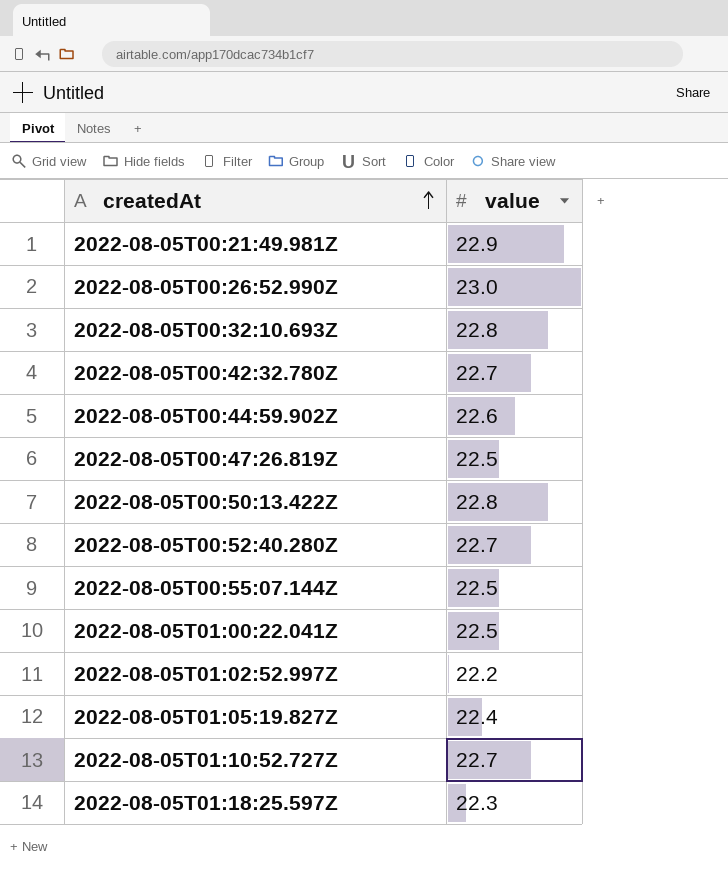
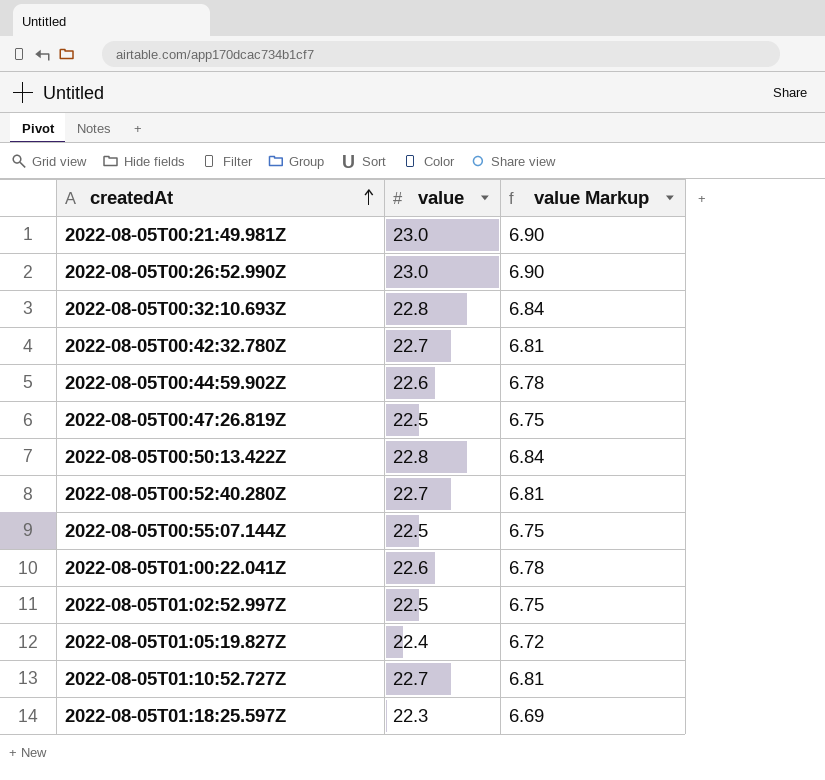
column value Markup | formula: none -> [value] * 0.3
2022-08-05T00:21:49.981Z | value: 22.9 -> 23.0
2022-08-05T01:00:22.041Z | value: 22.5 -> 22.6
2022-08-05T01:02:52.997Z | value: 22.2 -> 22.5

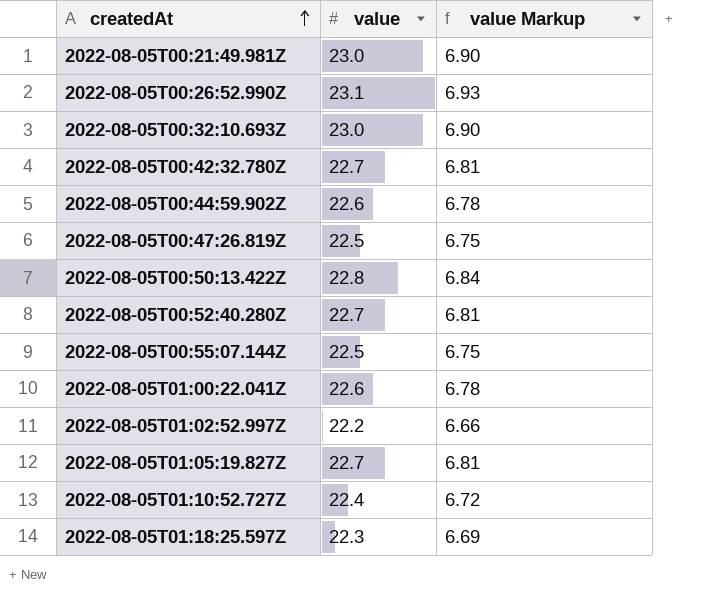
2022-08-05T00:26:52.990Z | value: 23.0 -> 23.1
2022-08-05T00:26:52.990Z | value Markup: 6.90 -> 6.93
2022-08-05T00:32:10.693Z | value: 22.8 -> 23.0
2022-08-05T00:32:10.693Z | value Markup: 6.84 -> 6.90
2022-08-05T01:02:52.997Z | value: 22.5 -> 22.2
2022-08-05T01:02:52.997Z | value Markup: 6.75 -> 6.66
2022-08-05T01:05:19.827Z | value: 22.4 -> 22.7
2022-08-05T01:05:19.827Z | value Markup: 6.72 -> 6.81
2022-08-05T01:10:52.727Z | value: 22.7 -> 22.4
2022-08-05T01:10:52.727Z | value Markup: 6.81 -> 6.72

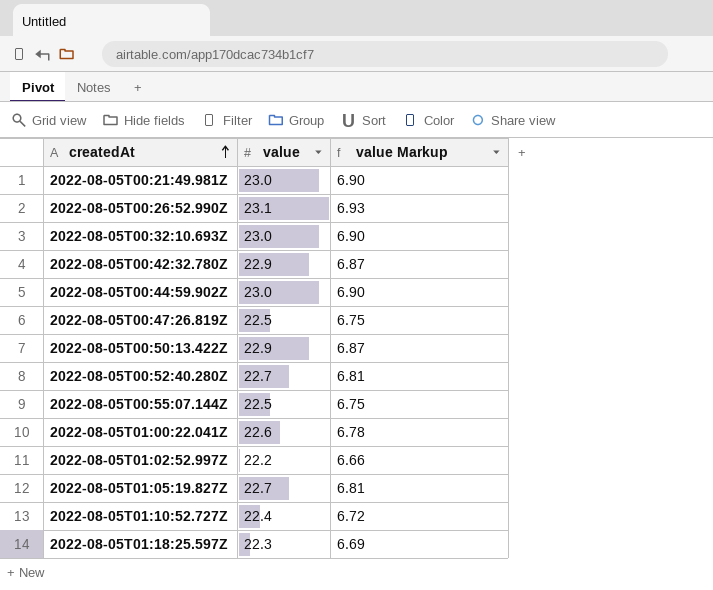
2022-08-05T00:42:32.780Z | value: 22.7 -> 22.9
2022-08-05T00:42:32.780Z | value Markup: 6.81 -> 6.87
2022-08-05T00:44:59.902Z | value: 22.6 -> 23.0
2022-08-05T00:44:59.902Z | value Markup: 6.78 -> 6.90
2022-08-05T00:50:13.422Z | value: 22.8 -> 22.9
2022-08-05T00:50:13.422Z | value Markup: 6.84 -> 6.87

